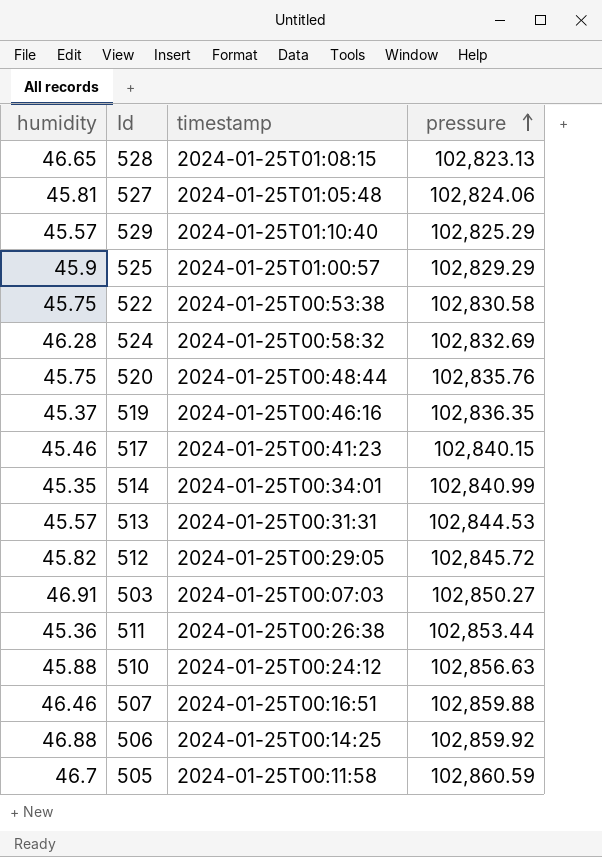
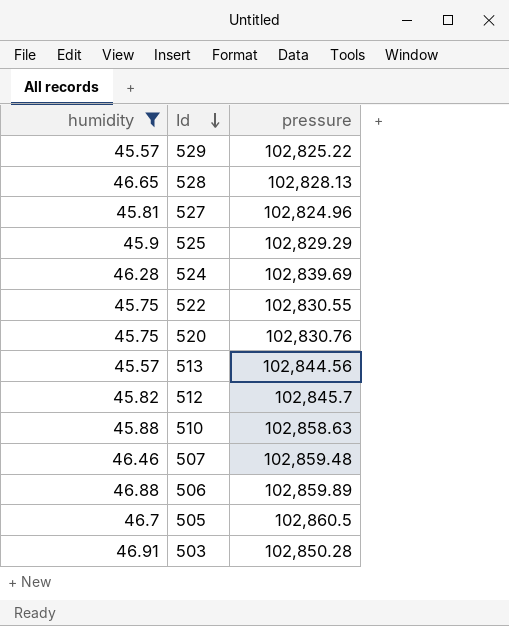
filter: none -> humidity >= 45.57
row order: pressure ascending -> Id descending
column timestamp | position: 3 -> none
529 | pressure: 102,825.29 -> 102,825.22
528 | pressure: 102,823.13 -> 102,828.13
527 | pressure: 102,824.06 -> 102,824.96
524 | pressure: 102,832.69 -> 102,839.69
522 | pressure: 102,830.58 -> 102,830.55
520 | pressure: 102,835.76 -> 102,830.76
513 | pressure: 102,844.53 -> 102,844.56
512 | pressure: 102,845.72 -> 102,845.7
510 | pressure: 102,856.63 -> 102,858.63
507 | pressure: 102,859.88 -> 102,859.48
506 | pressure: 102,859.92 -> 102,859.89
505 | pressure: 102,860.59 -> 102,860.5
503 | pressure: 102,850.27 -> 102,850.28

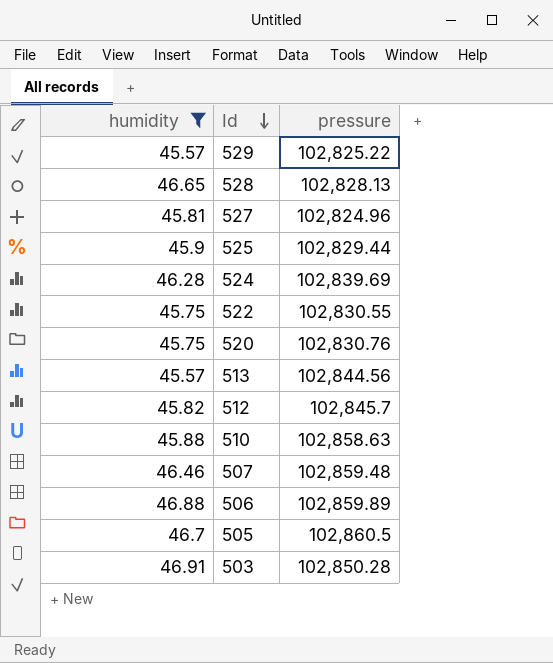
525 | pressure: 102,829.29 -> 102,829.44

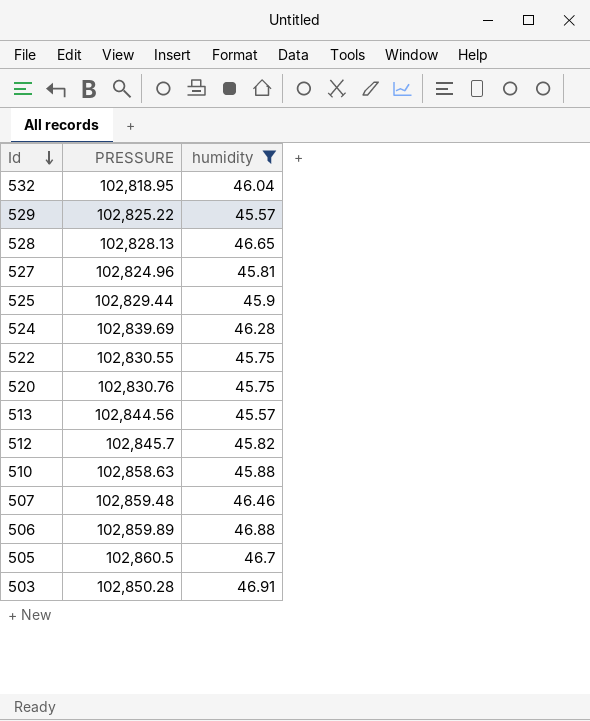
column name: pressure -> PRESSURE
column humidity | position: 1 -> 3
row 532: none -> 102,818.95 | 46.04

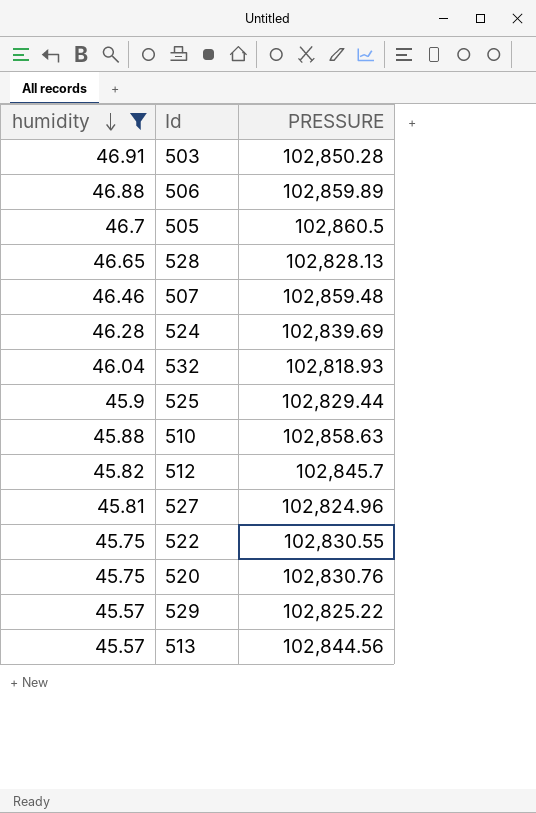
row order: Id descending -> humidity descending
column humidity | position: 3 -> 1
532 | PRESSURE: 102,818.95 -> 102,818.93

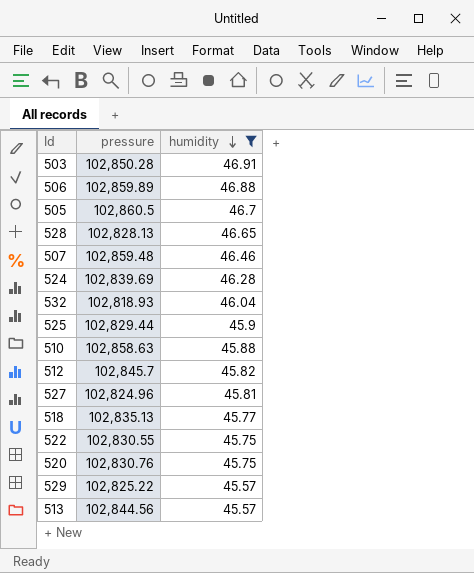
column name: PRESSURE -> pressure
column humidity | position: 1 -> 3
row 518: none -> 102,835.13 | 45.77

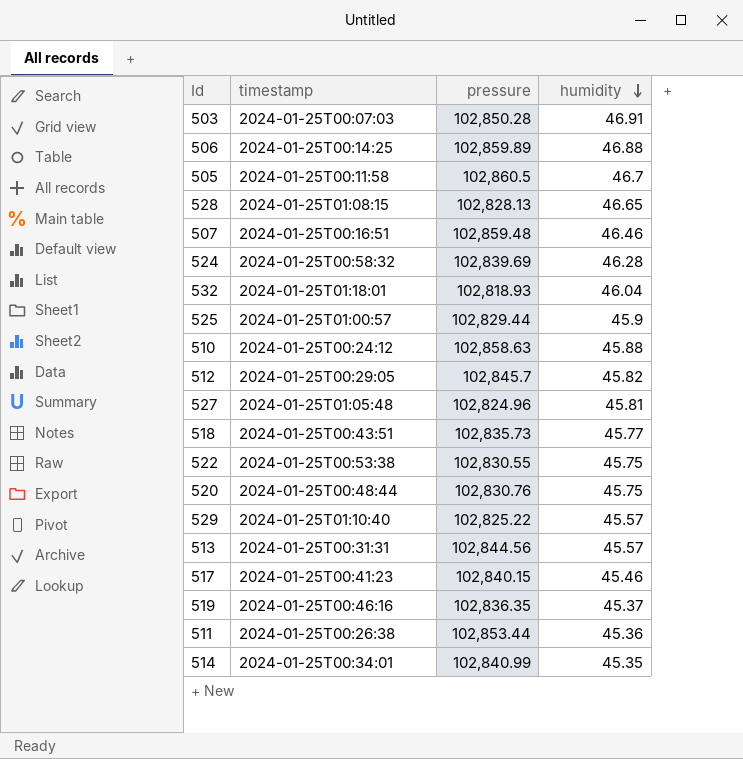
filter: humidity >= 45.57 -> none
column timestamp | position: none -> 2
518 | pressure: 102,835.13 -> 102,835.73

